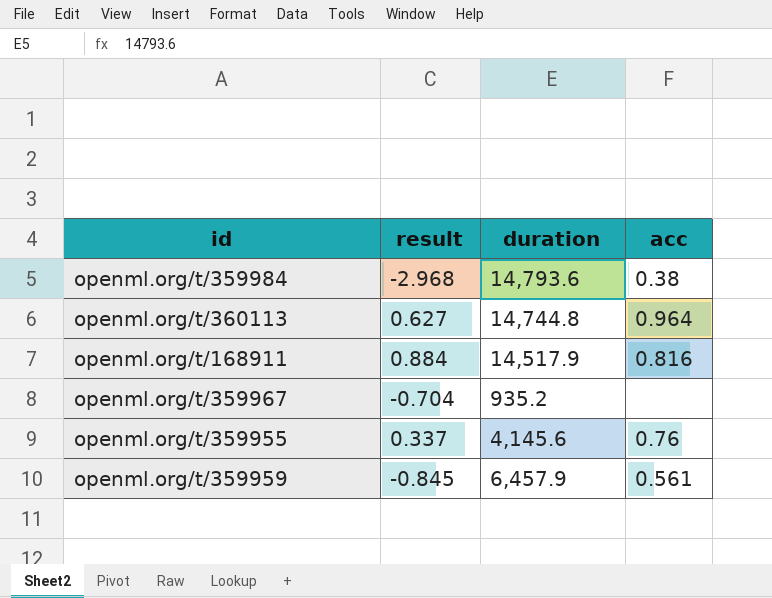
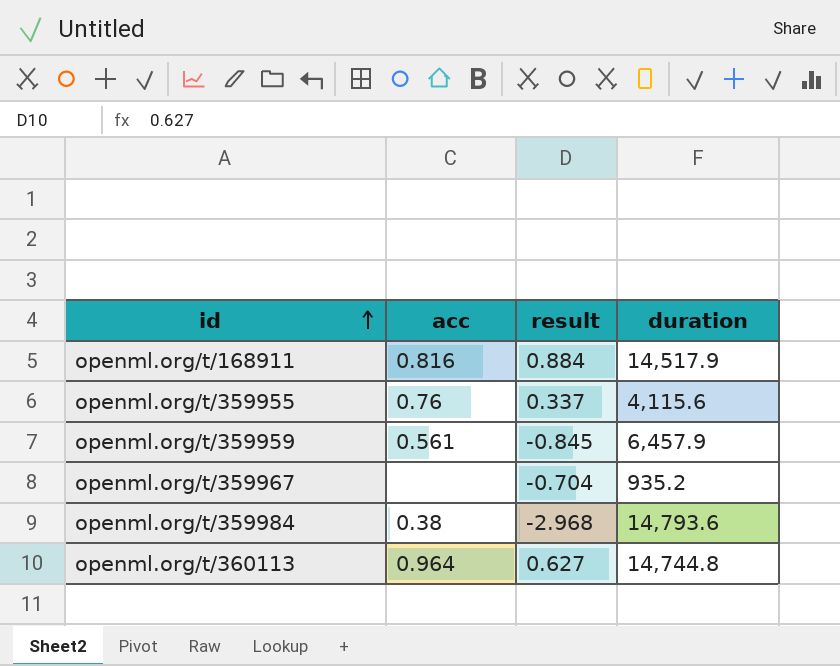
row order: none -> id ascending
column acc | position: 4 -> 2
openml.org/t/359955 | duration: 4,145.6 -> 4,115.6

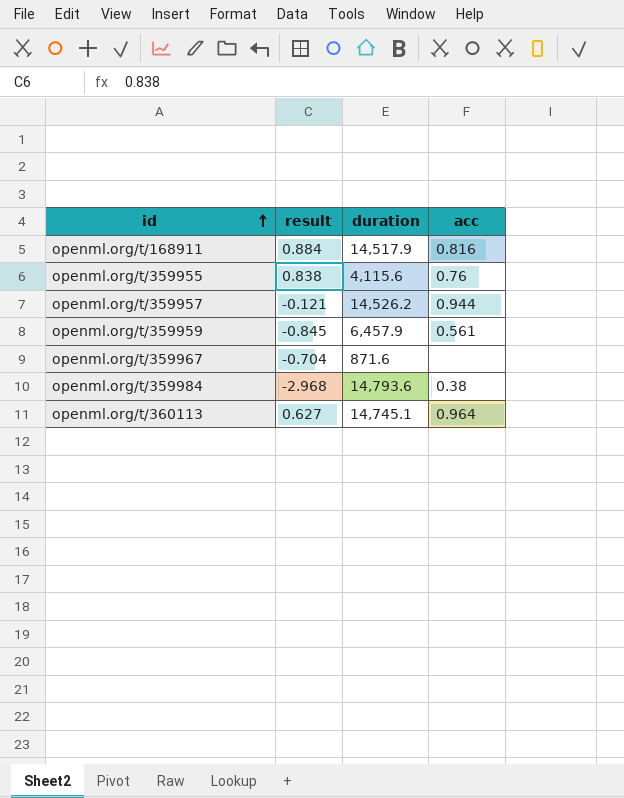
column acc | position: 2 -> 4
openml.org/t/359955 | result: 0.337 -> 0.838
row openml.org/t/359957: none -> -0.121 | 14,526.2 | 0.944
openml.org/t/359967 | duration: 935.2 -> 871.6
openml.org/t/360113 | duration: 14,744.8 -> 14,745.1

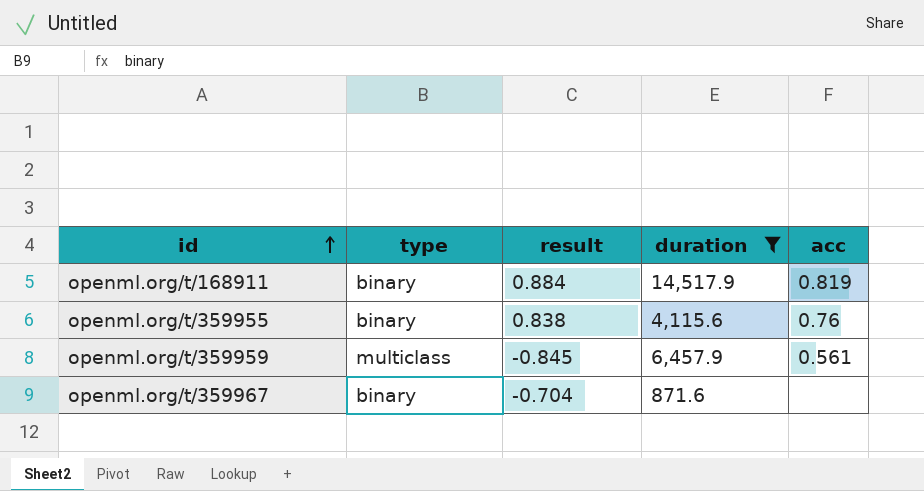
filter: none -> duration <= 14,517.9
column type | position: none -> 2
openml.org/t/168911 | acc: 0.816 -> 0.819

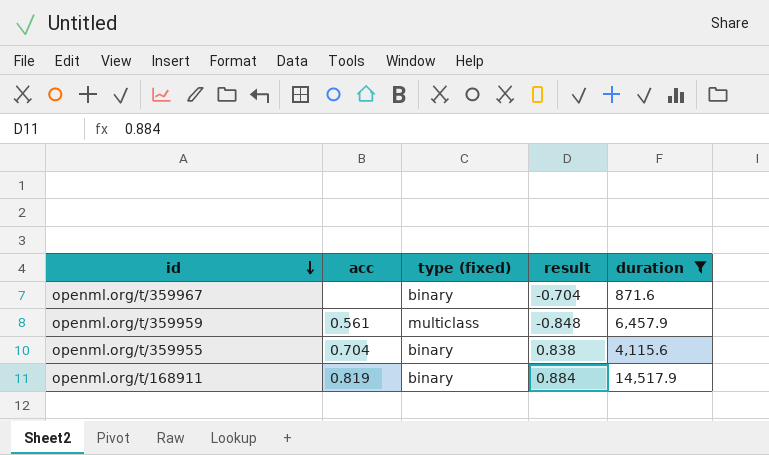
row order: id ascending -> id descending
column acc | position: 5 -> 2
column name: type -> type (fixed)
openml.org/t/359959 | result: -0.845 -> -0.848
openml.org/t/359955 | acc: 0.76 -> 0.704

